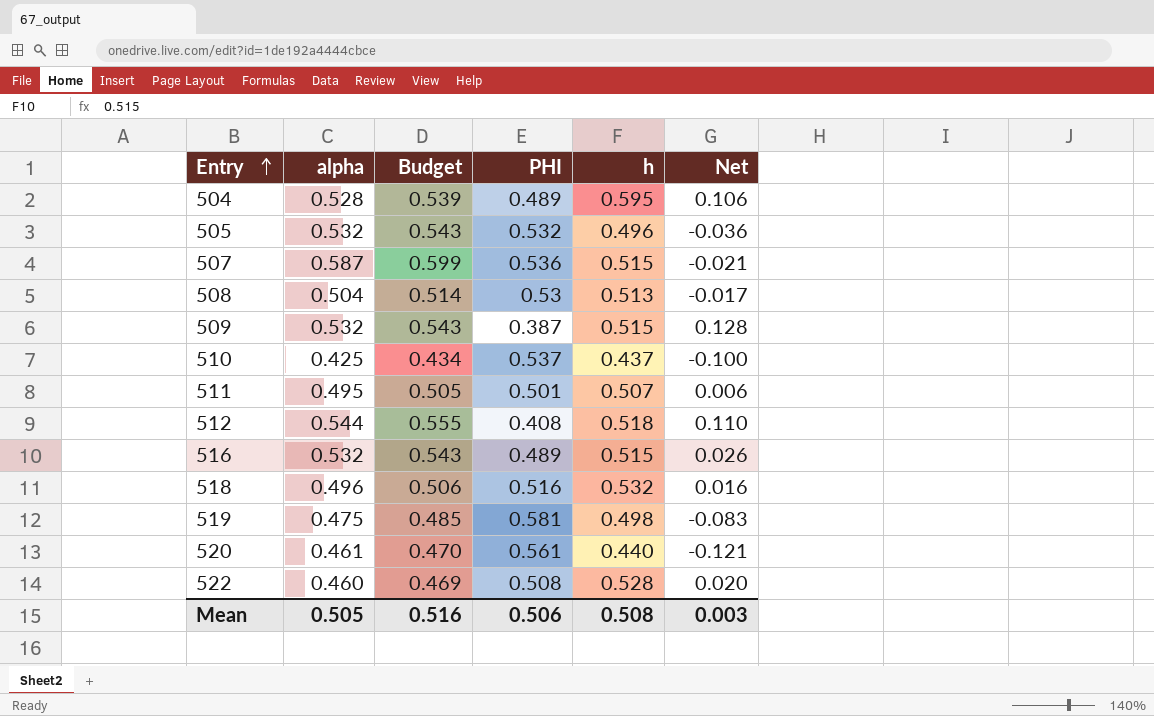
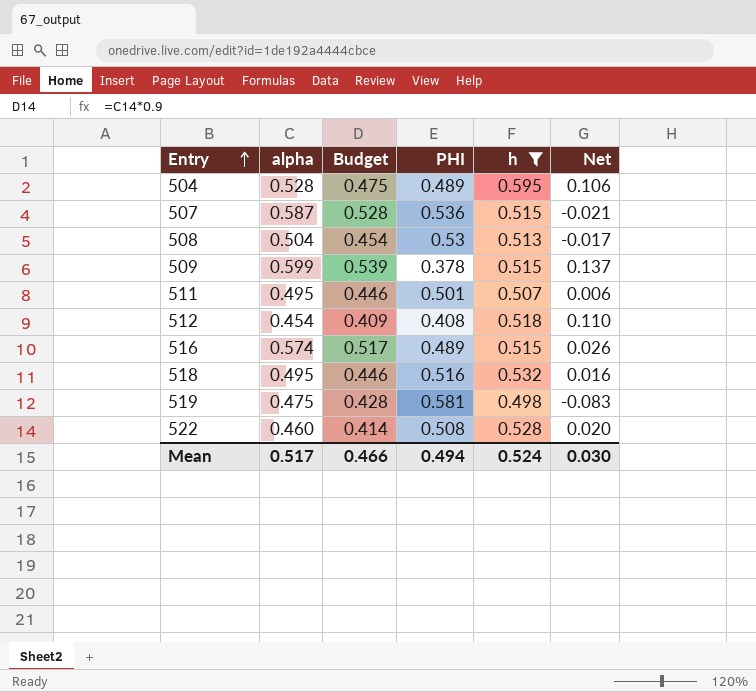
filter: none -> h >= 0.498
column Budget | formula: [alpha] * 1.02 -> [alpha] * 0.9
509 | alpha: 0.532 -> 0.599
509 | PHI: 0.387 -> 0.378
509 | Net: 0.128 -> 0.137
512 | alpha: 0.544 -> 0.454
516 | alpha: 0.532 -> 0.574
518 | alpha: 0.496 -> 0.495
Mean | alpha: 0.505 -> 0.517
Mean | Budget: 0.516 -> 0.466
Mean | PHI: 0.506 -> 0.494
Mean | h: 0.508 -> 0.524
Mean | Net: 0.003 -> 0.030

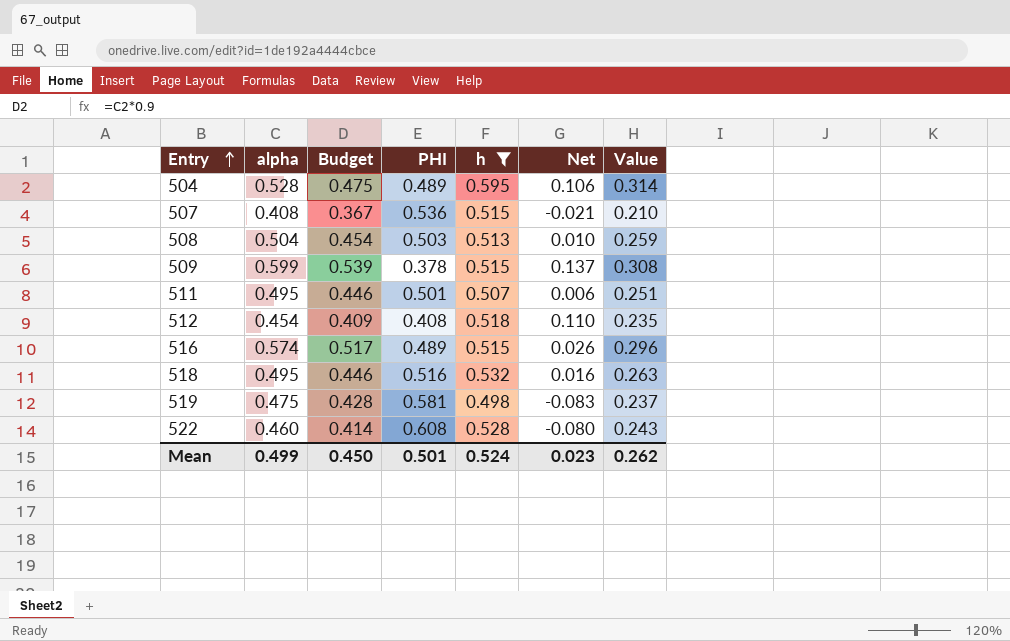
column Value | formula: none -> [alpha] * [h]
507 | alpha: 0.587 -> 0.408
507 | Budget: 0.528 -> 0.367
508 | PHI: 0.53 -> 0.503
508 | Net: -0.017 -> 0.010
522 | PHI: 0.508 -> 0.608
522 | Net: 0.020 -> -0.080
Mean | alpha: 0.517 -> 0.499
Mean | Budget: 0.466 -> 0.450
Mean | PHI: 0.494 -> 0.501
Mean | Net: 0.030 -> 0.023

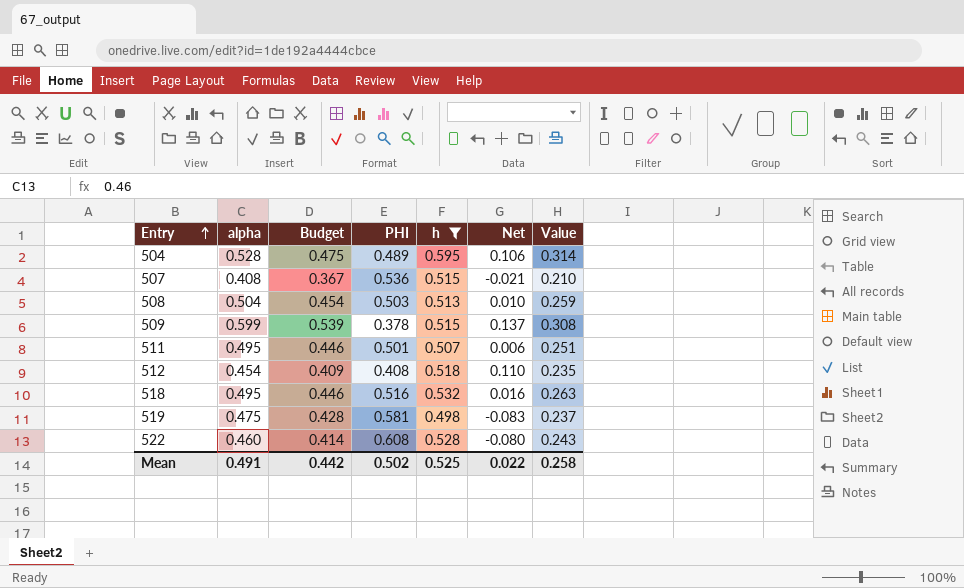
row 516: 0.574 | 0.517 | 0.489 | 0.515 | 0.026 | 0.296 -> none
Mean | alpha: 0.499 -> 0.491
Mean | Budget: 0.450 -> 0.442
Mean | PHI: 0.501 -> 0.502
Mean | h: 0.524 -> 0.525
Mean | Net: 0.023 -> 0.022
Mean | Value: 0.262 -> 0.258

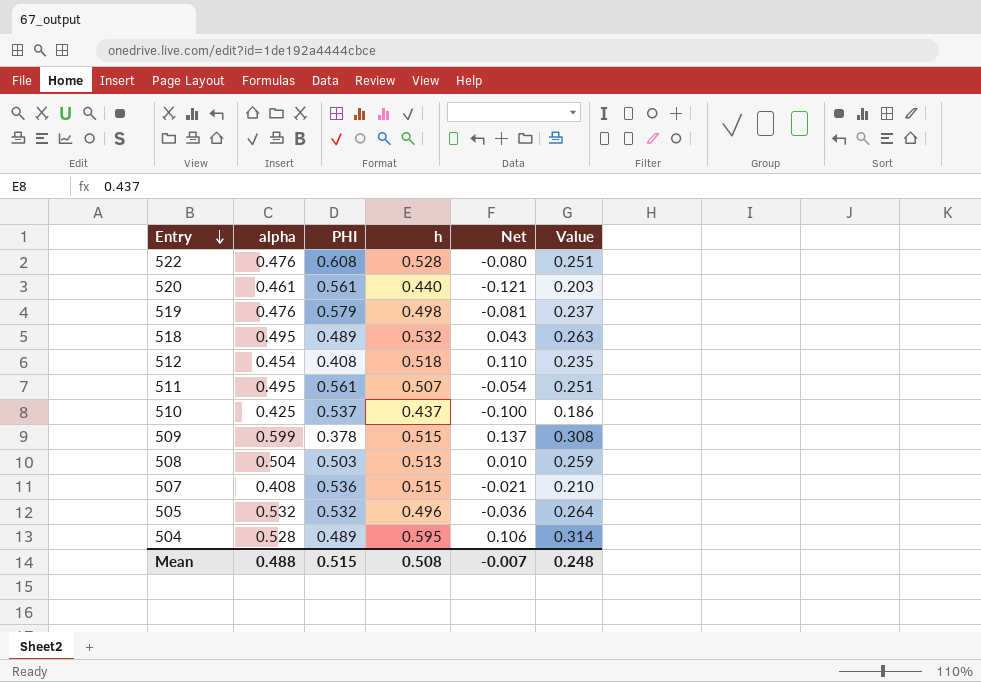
filter: h >= 0.498 -> none
row order: Entry ascending -> Entry descending
column Budget | formula: [alpha] * 0.9 -> none
522 | alpha: 0.460 -> 0.476
522 | Value: 0.243 -> 0.251
519 | alpha: 0.475 -> 0.476
519 | PHI: 0.581 -> 0.579
519 | Net: -0.083 -> -0.081
518 | PHI: 0.516 -> 0.489
518 | Net: 0.016 -> 0.043
511 | PHI: 0.501 -> 0.561
511 | Net: 0.006 -> -0.054
Mean | alpha: 0.491 -> 0.488
Mean | PHI: 0.502 -> 0.515
Mean | h: 0.525 -> 0.508
Mean | Net: 0.022 -> -0.007
Mean | Value: 0.258 -> 0.248

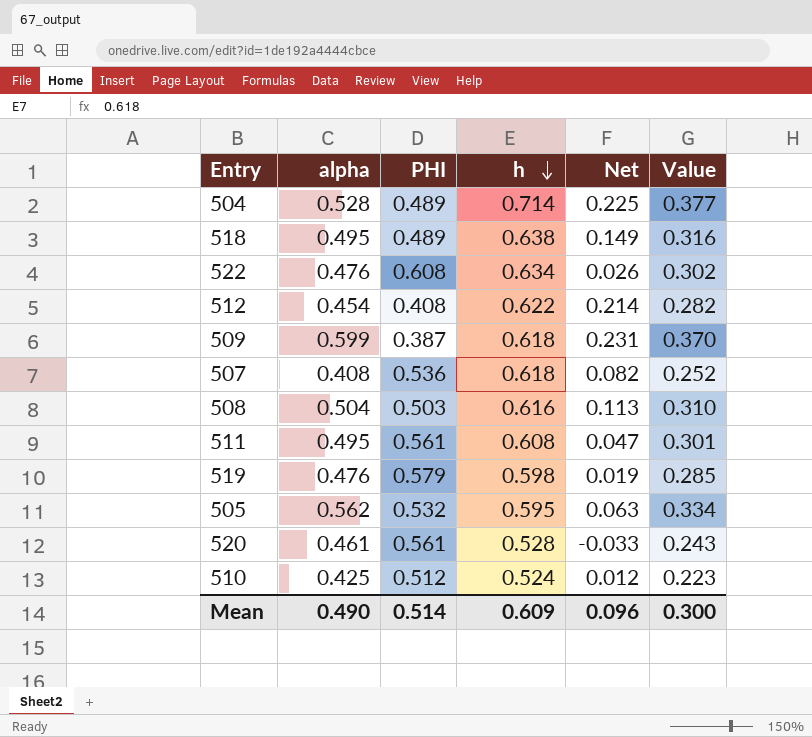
row order: Entry descending -> h descending
504 | h: 0.595 -> 0.714
504 | Net: 0.106 -> 0.225
504 | Value: 0.314 -> 0.377
518 | h: 0.532 -> 0.638
518 | Net: 0.043 -> 0.149
518 | Value: 0.263 -> 0.316
522 | h: 0.528 -> 0.634
522 | Net: -0.080 -> 0.026
522 | Value: 0.251 -> 0.302
512 | h: 0.518 -> 0.622
512 | Net: 0.110 -> 0.214
512 | Value: 0.235 -> 0.282
509 | PHI: 0.378 -> 0.387
509 | h: 0.515 -> 0.618
509 | Net: 0.137 -> 0.231
509 | Value: 0.308 -> 0.370
507 | h: 0.515 -> 0.618
507 | Net: -0.021 -> 0.082
507 | Value: 0.210 -> 0.252
508 | h: 0.513 -> 0.616
508 | Net: 0.010 -> 0.113
508 | Value: 0.259 -> 0.310
511 | h: 0.507 -> 0.608
511 | Net: -0.054 -> 0.047
511 | Value: 0.251 -> 0.301
519 | h: 0.498 -> 0.598
519 | Net: -0.081 -> 0.019
519 | Value: 0.237 -> 0.285
505 | alpha: 0.532 -> 0.562
505 | h: 0.496 -> 0.595
505 | Net: -0.036 -> 0.063
505 | Value: 0.264 -> 0.334
520 | h: 0.440 -> 0.528
520 | Net: -0.121 -> -0.033
520 | Value: 0.203 -> 0.243
510 | PHI: 0.537 -> 0.512
510 | h: 0.437 -> 0.524
510 | Net: -0.100 -> 0.012
510 | Value: 0.186 -> 0.223
Mean | alpha: 0.488 -> 0.490
Mean | PHI: 0.515 -> 0.514
Mean | h: 0.508 -> 0.609
Mean | Net: -0.007 -> 0.096
Mean | Value: 0.248 -> 0.300

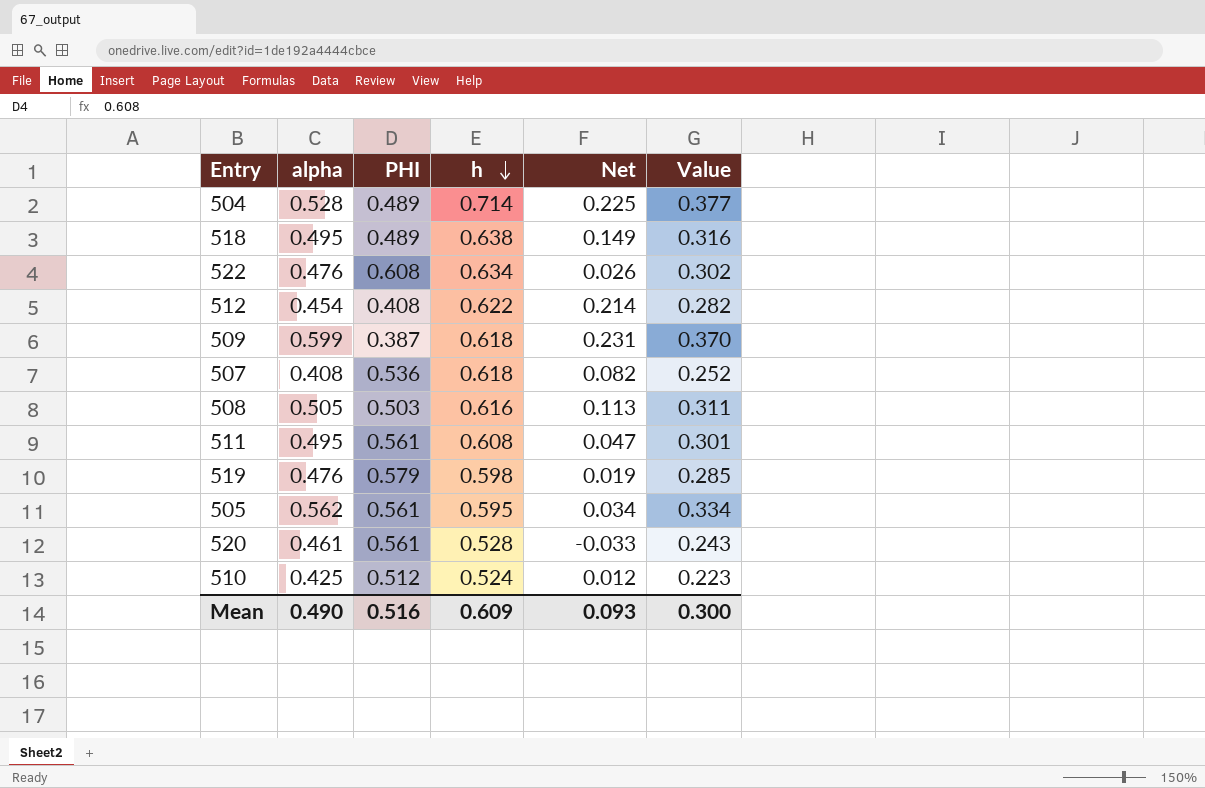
508 | alpha: 0.504 -> 0.505
508 | Value: 0.310 -> 0.311
505 | PHI: 0.532 -> 0.561
505 | Net: 0.063 -> 0.034
Mean | PHI: 0.514 -> 0.516
Mean | Net: 0.096 -> 0.093

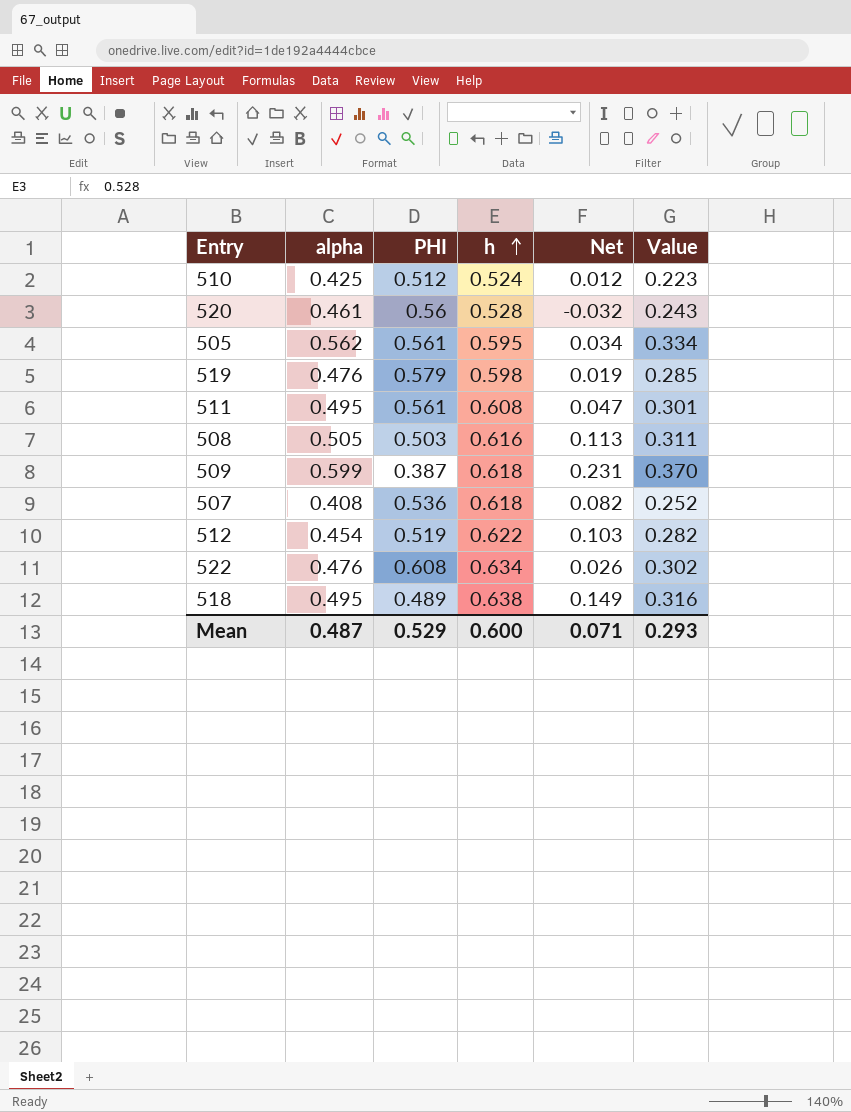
row order: h descending -> h ascending
row 504: 0.528 | 0.489 | 0.714 | 0.225 | 0.377 -> none
520 | PHI: 0.561 -> 0.56
520 | Net: -0.033 -> -0.032
512 | PHI: 0.408 -> 0.519
512 | Net: 0.214 -> 0.103
Mean | alpha: 0.490 -> 0.487
Mean | PHI: 0.516 -> 0.529
Mean | h: 0.609 -> 0.600
Mean | Net: 0.093 -> 0.071
Mean | Value: 0.300 -> 0.293

